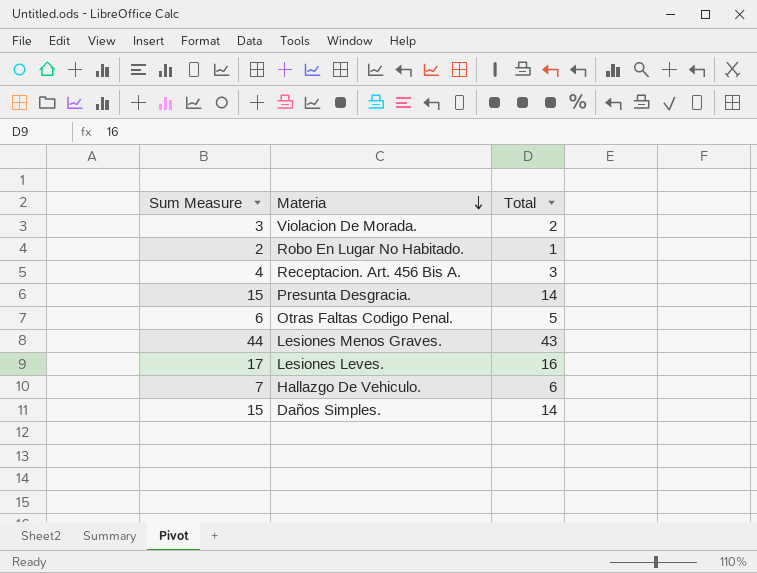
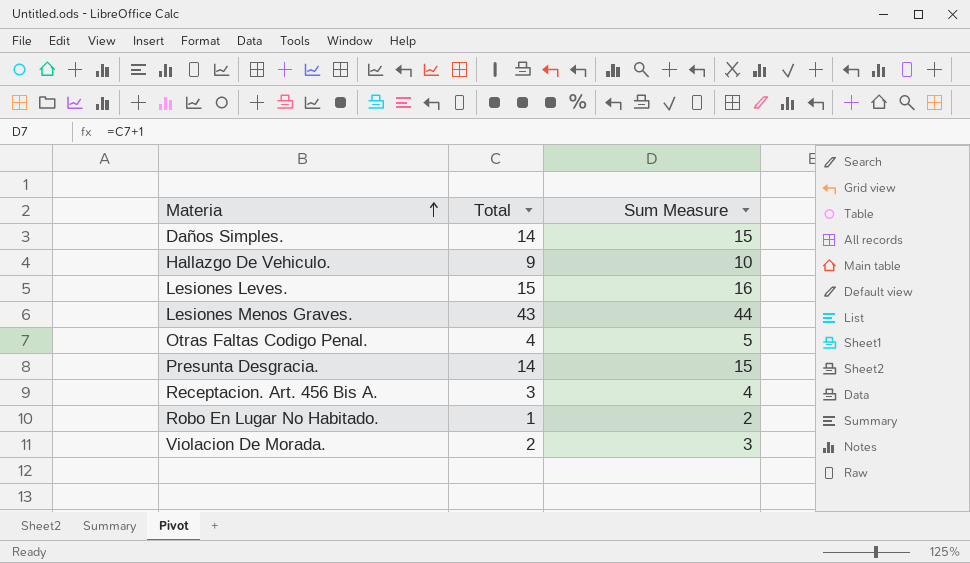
row order: Materia descending -> Materia ascending
column Sum Measure | position: 1 -> 3
Hallazgo De Vehiculo. | Total: 6 -> 9
Hallazgo De Vehiculo. | Sum Measure: 7 -> 10
Lesiones Leves. | Total: 16 -> 15
Lesiones Leves. | Sum Measure: 17 -> 16
Otras Faltas Codigo Penal. | Total: 5 -> 4
Otras Faltas Codigo Penal. | Sum Measure: 6 -> 5

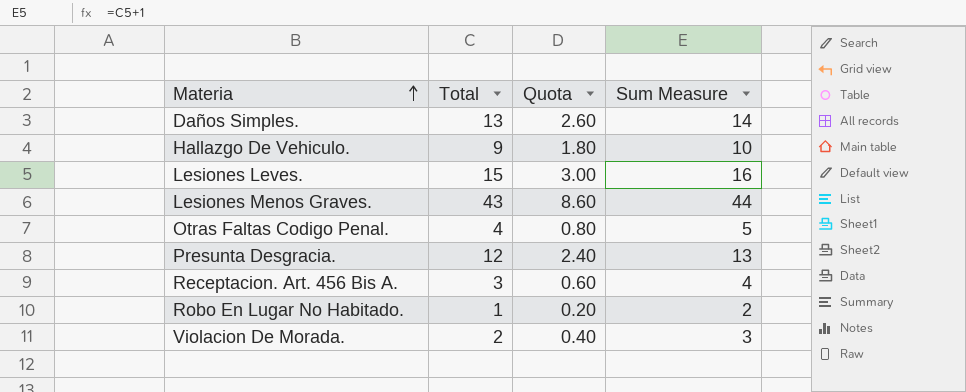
column Quota | formula: none -> [Total] * 0.2
Daños Simples. | Total: 14 -> 13
Daños Simples. | Sum Measure: 15 -> 14
Presunta Desgracia. | Total: 14 -> 12
Presunta Desgracia. | Sum Measure: 15 -> 13

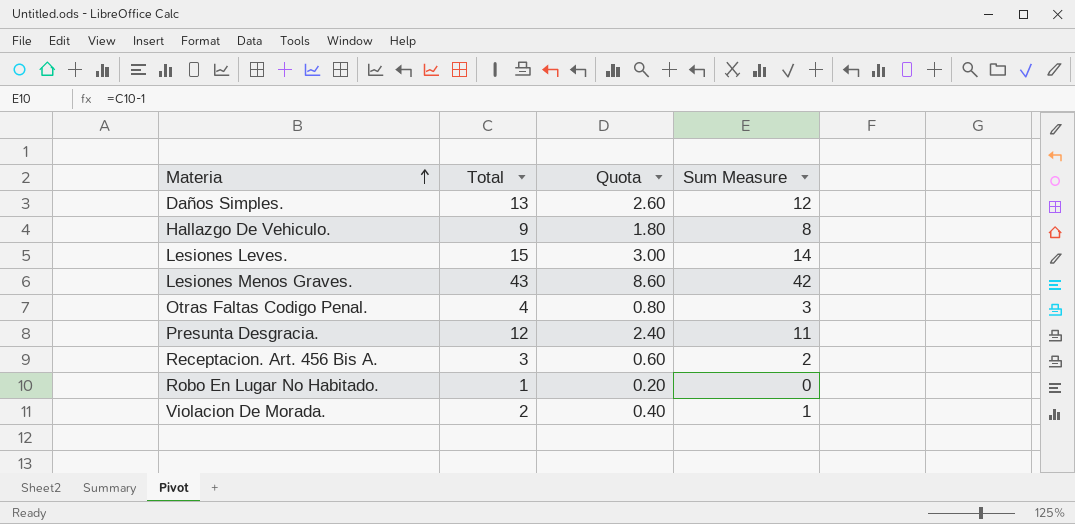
column Sum Measure | formula: [Total] + 1 -> [Total] - 1

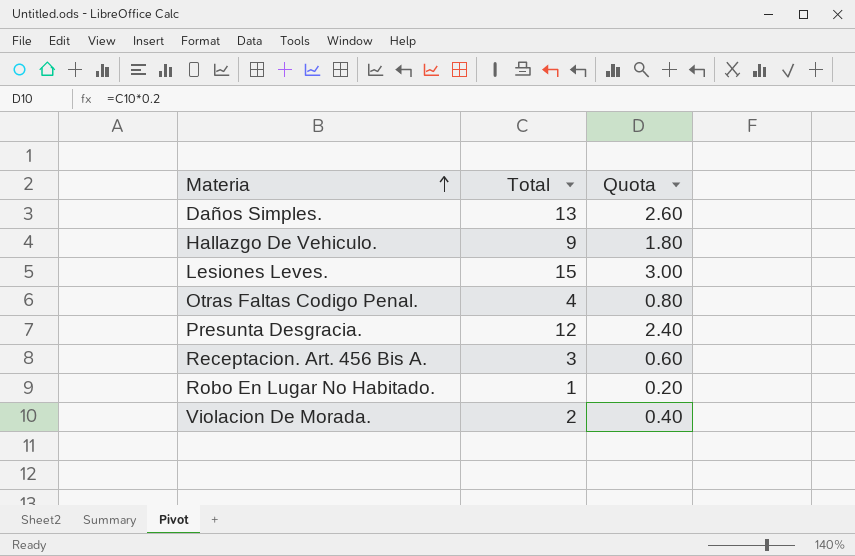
column Sum Measure | formula: [Total] - 1 -> none
row Lesiones Menos Graves.: 43 | 8.60 | 42 -> none

